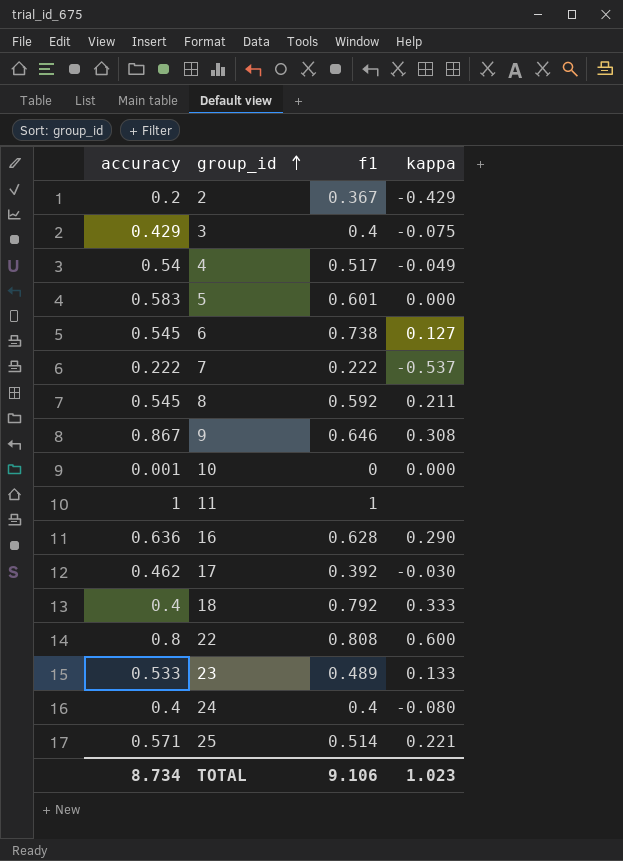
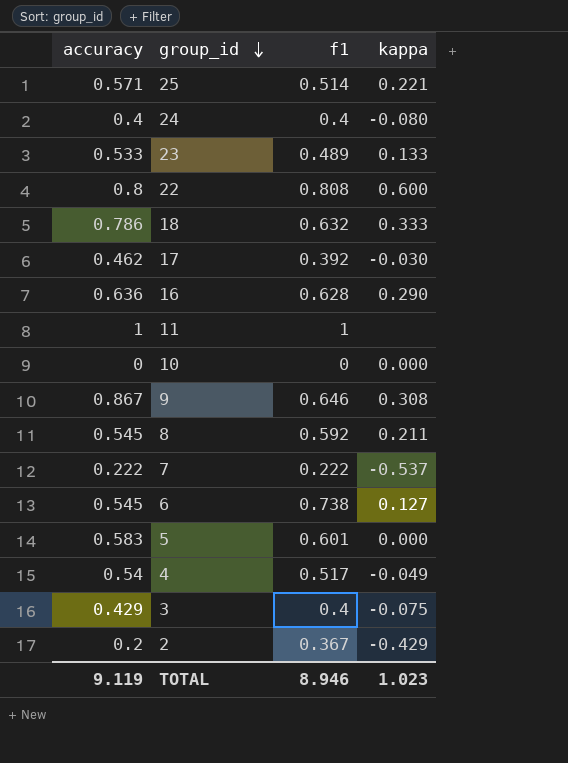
row order: group_id ascending -> group_id descending
18 | accuracy: 0.4 -> 0.786
18 | f1: 0.792 -> 0.632
10 | accuracy: 0.001 -> 0
TOTAL | accuracy: 8.734 -> 9.119
TOTAL | f1: 9.106 -> 8.946

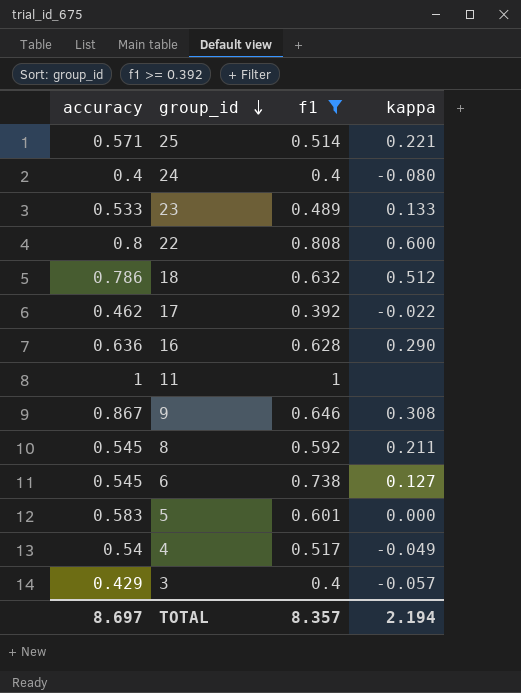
filter: none -> f1 >= 0.392
18 | kappa: 0.333 -> 0.512
17 | kappa: -0.030 -> -0.022
3 | kappa: -0.075 -> -0.057
TOTAL | accuracy: 9.119 -> 8.697
TOTAL | f1: 8.946 -> 8.357
TOTAL | kappa: 1.023 -> 2.194

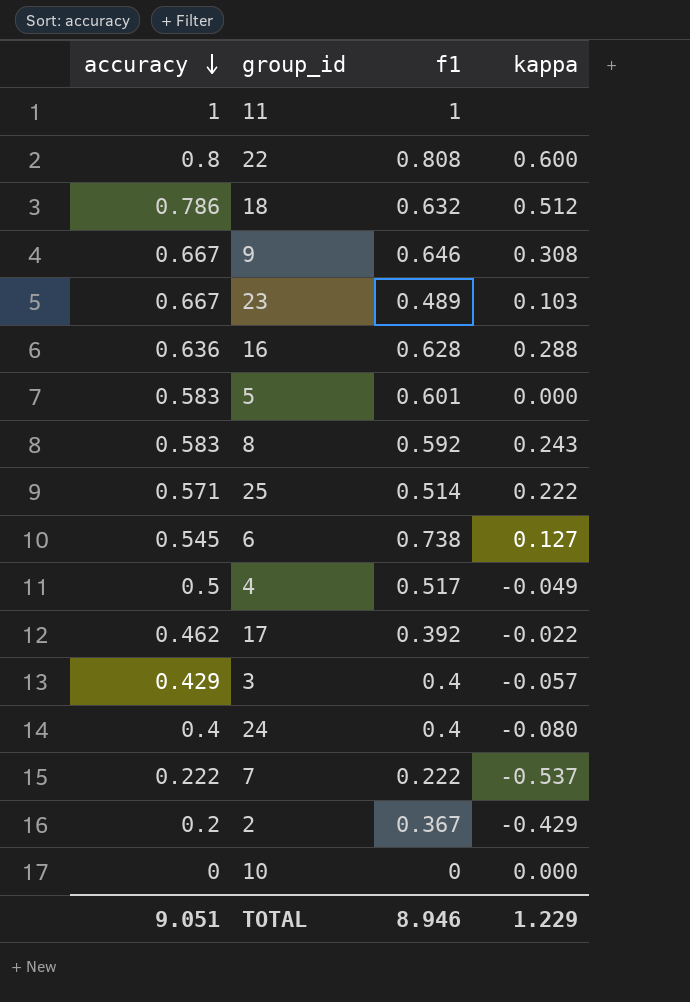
filter: f1 >= 0.392 -> none
row order: group_id descending -> accuracy descending
9 | accuracy: 0.867 -> 0.667
23 | accuracy: 0.533 -> 0.667
23 | kappa: 0.133 -> 0.103
16 | kappa: 0.290 -> 0.288
8 | accuracy: 0.545 -> 0.583
8 | kappa: 0.211 -> 0.243
25 | kappa: 0.221 -> 0.222
4 | accuracy: 0.54 -> 0.5
TOTAL | accuracy: 8.697 -> 9.051
TOTAL | f1: 8.357 -> 8.946
TOTAL | kappa: 2.194 -> 1.229

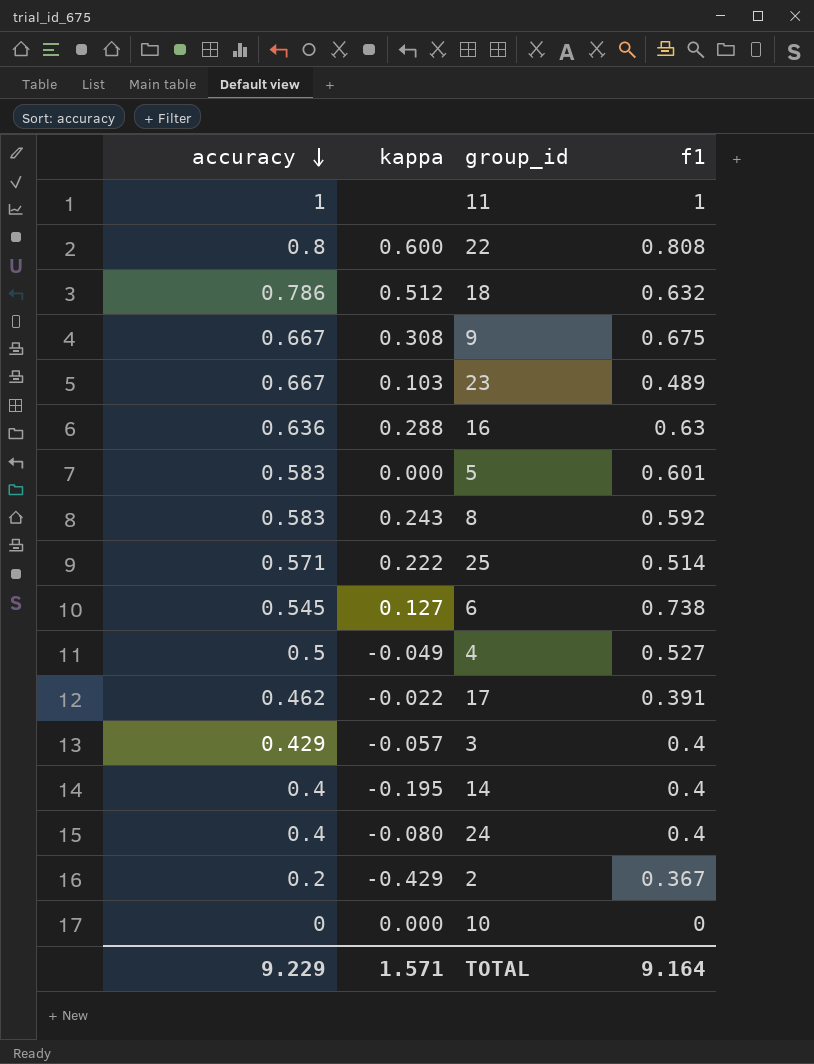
column kappa | position: 4 -> 2
row 7: 0.222 | 0.222 | -0.537 -> none
9 | f1: 0.646 -> 0.675
16 | f1: 0.628 -> 0.63
4 | f1: 0.517 -> 0.527
17 | f1: 0.392 -> 0.391
row 14: none -> 0.4 | -0.195 | 0.4
TOTAL | accuracy: 9.051 -> 9.229
TOTAL | kappa: 1.229 -> 1.571
TOTAL | f1: 8.946 -> 9.164

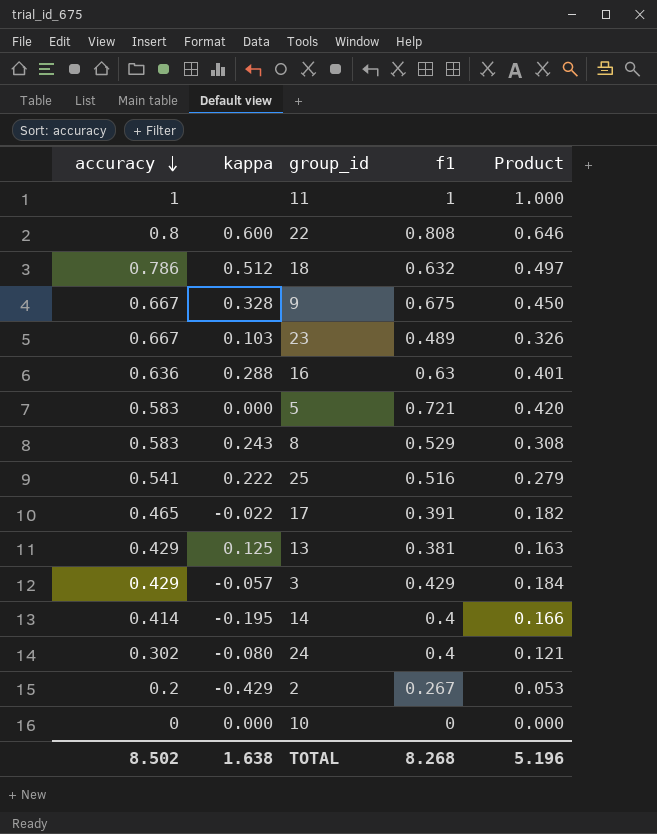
column Product | formula: none -> [accuracy] * [f1]
row 6: 0.545 | 0.127 | 0.738 -> none
row 4: 0.5 | -0.049 | 0.527 -> none
9 | kappa: 0.308 -> 0.328
5 | f1: 0.601 -> 0.721
8 | f1: 0.592 -> 0.529
25 | accuracy: 0.571 -> 0.541
25 | f1: 0.514 -> 0.516
17 | accuracy: 0.462 -> 0.465
row 13: none -> 0.429 | 0.125 | 0.381 | 0.163
3 | f1: 0.4 -> 0.429
14 | accuracy: 0.4 -> 0.414
24 | accuracy: 0.4 -> 0.302
2 | f1: 0.367 -> 0.267
TOTAL | accuracy: 9.229 -> 8.502
TOTAL | kappa: 1.571 -> 1.638
TOTAL | f1: 9.164 -> 8.268

